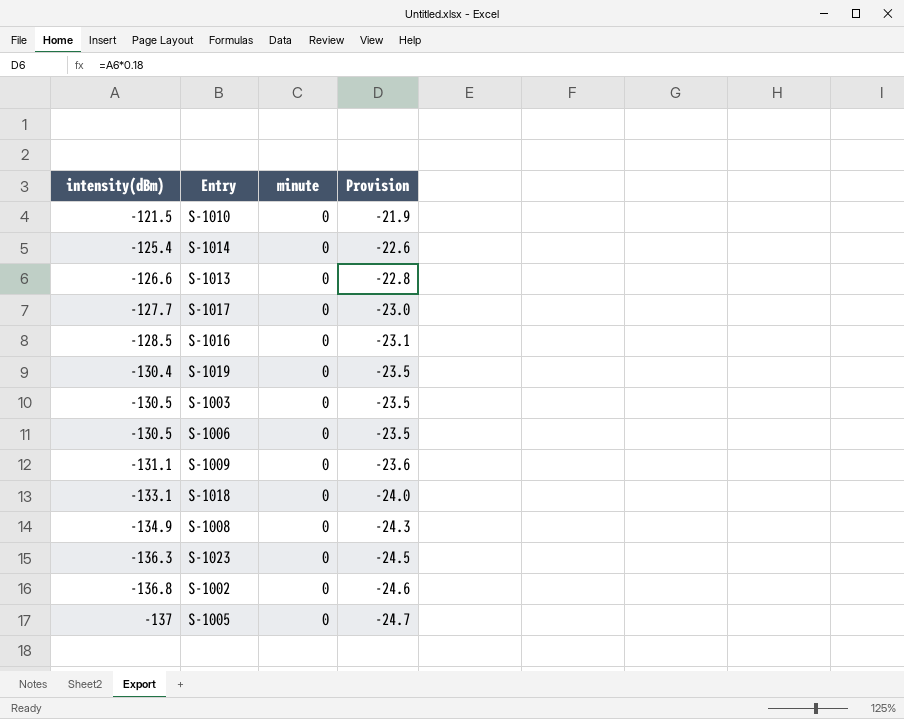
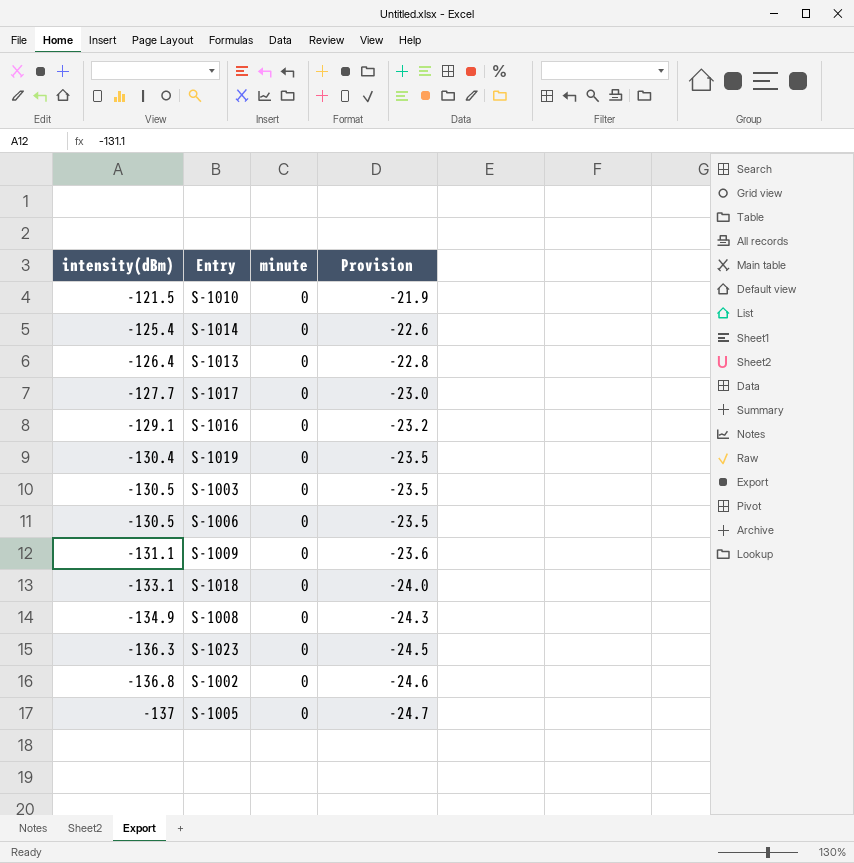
S-1013 | intensity(dBm): -126.6 -> -126.4
S-1016 | intensity(dBm): -128.5 -> -129.1
S-1016 | Provision: -23.1 -> -23.2

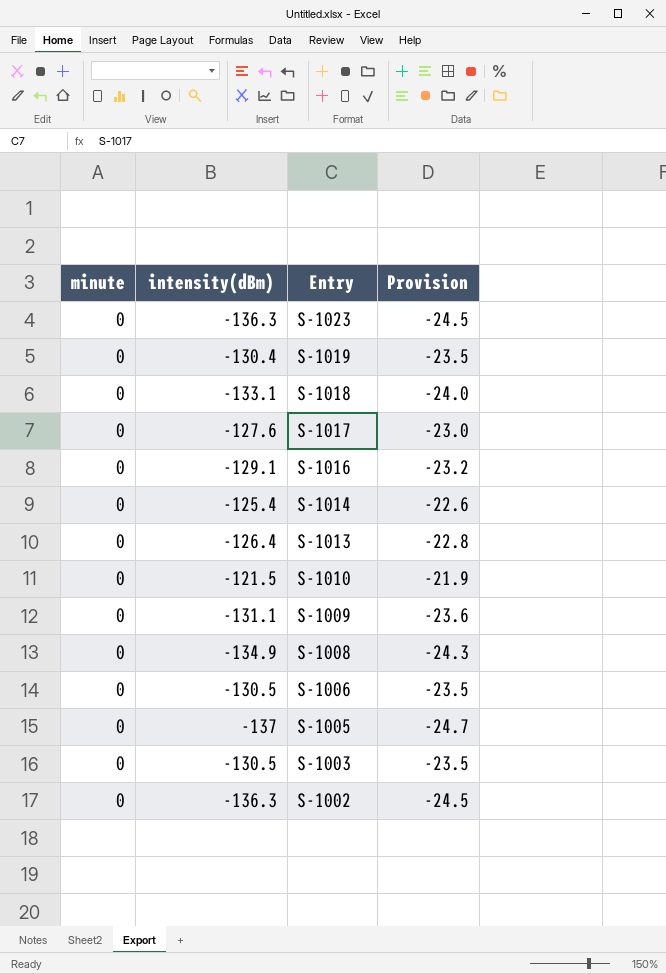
row order: intensity(dBm) descending -> Entry descending
column minute | position: 3 -> 1
S-1017 | intensity(dBm): -127.7 -> -127.6
S-1002 | intensity(dBm): -136.8 -> -136.3
S-1002 | Provision: -24.6 -> -24.5

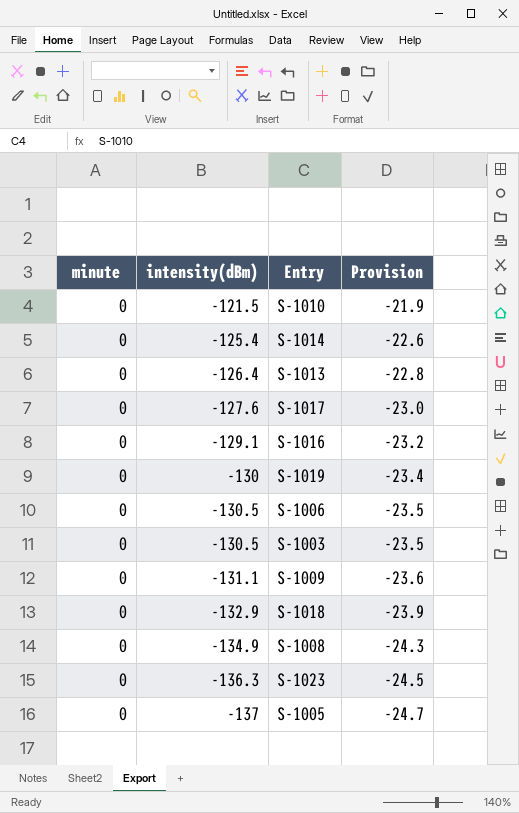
row order: Entry descending -> intensity(dBm) descending
row S-1002: 0 | -136.3 | -24.5 -> none
S-1019 | intensity(dBm): -130.4 -> -130
S-1019 | Provision: -23.5 -> -23.4
S-1018 | intensity(dBm): -133.1 -> -132.9
S-1018 | Provision: -24.0 -> -23.9

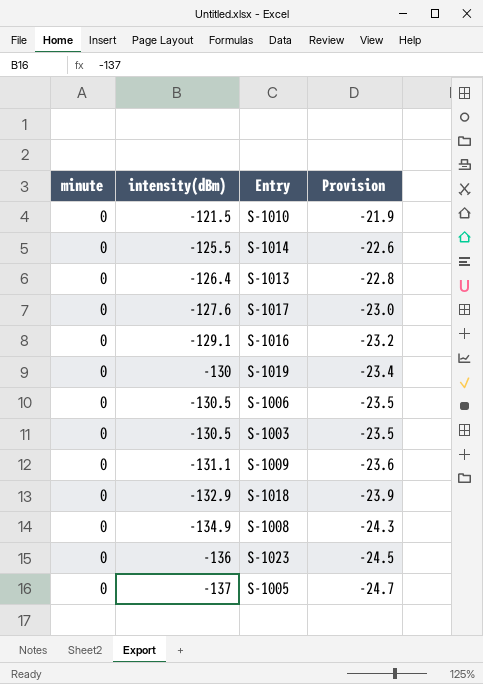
S-1014 | intensity(dBm): -125.4 -> -125.5
S-1023 | intensity(dBm): -136.3 -> -136

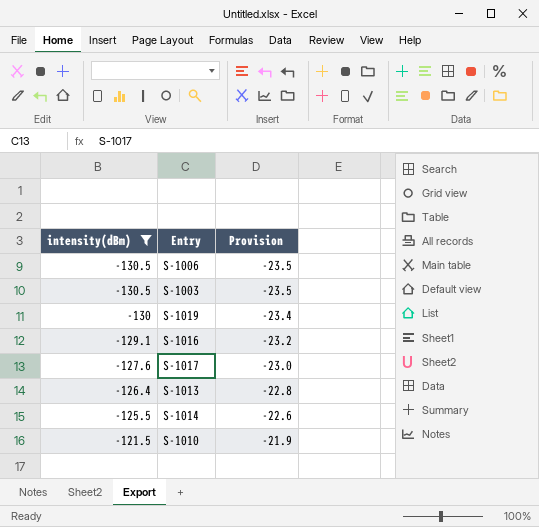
filter: none -> intensity(dBm) >= -130.5
row order: intensity(dBm) descending -> intensity(dBm) ascending
column minute | position: 1 -> none

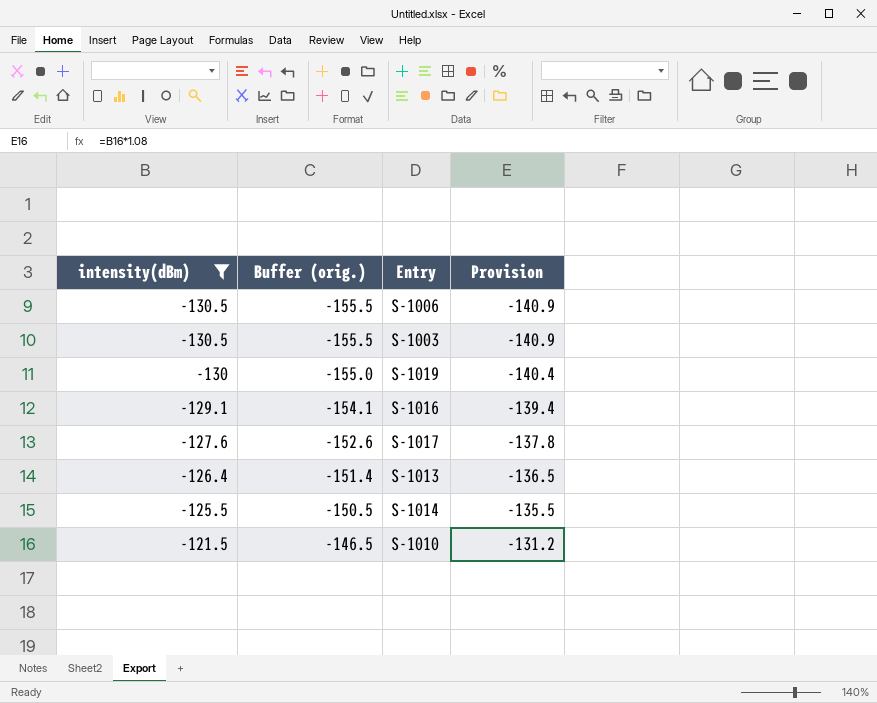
column Buffer (orig.) | formula: none -> [intensity(dBm)] - 25
column Provision | formula: [intensity(dBm)] * 0.18 -> [intensity(dBm)] * 1.08

